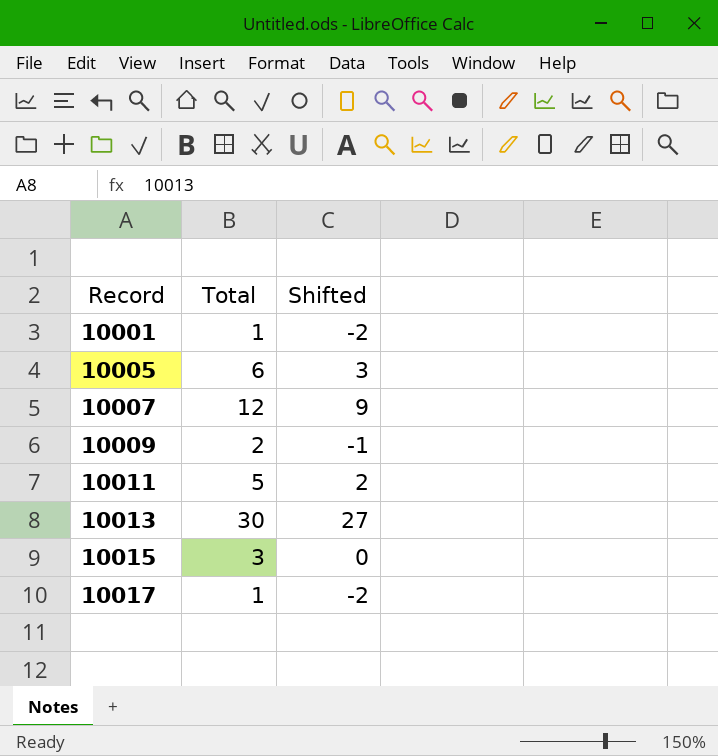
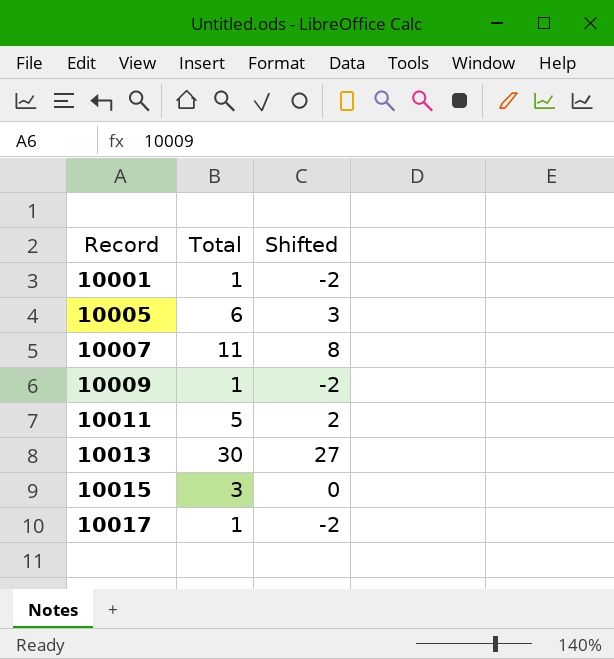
10007 | Total: 12 -> 11
10007 | Shifted: 9 -> 8
10009 | Total: 2 -> 1
10009 | Shifted: -1 -> -2

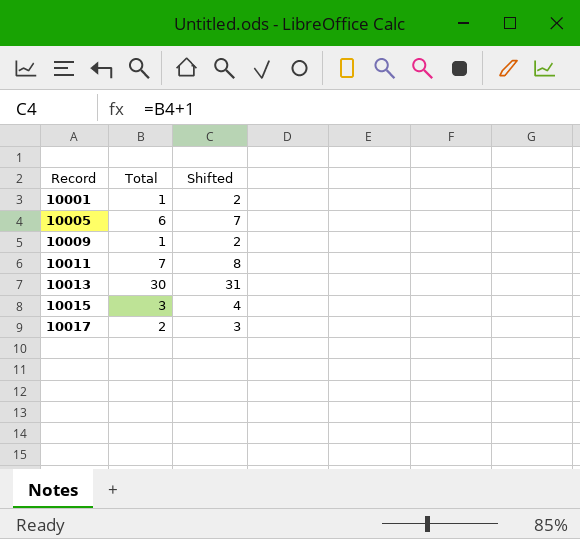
column Shifted | formula: [Total] - 3 -> [Total] + 1
row 10007: 11 | 8 -> none
10011 | Total: 5 -> 7
10017 | Total: 1 -> 2

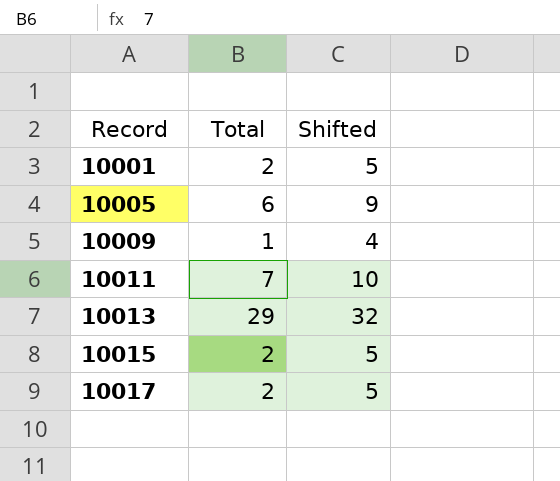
column Shifted | formula: [Total] + 1 -> [Total] + 3
10001 | Total: 1 -> 2
10013 | Total: 30 -> 29
10015 | Total: 3 -> 2

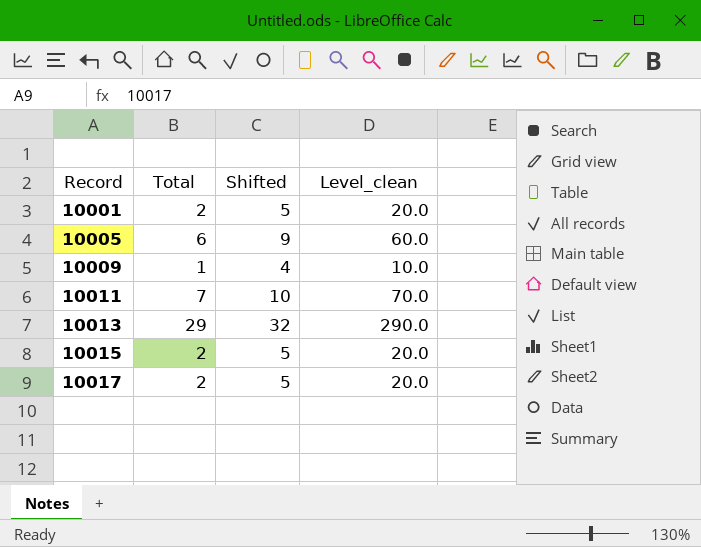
column Level_clean | formula: none -> [Total] * 10

